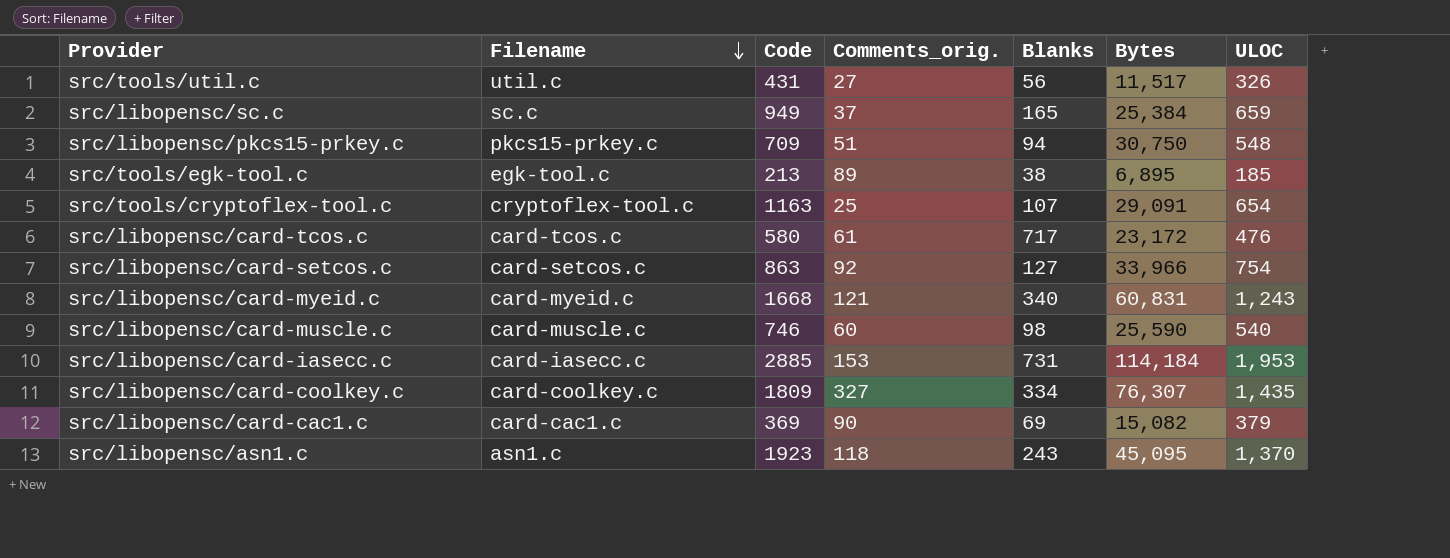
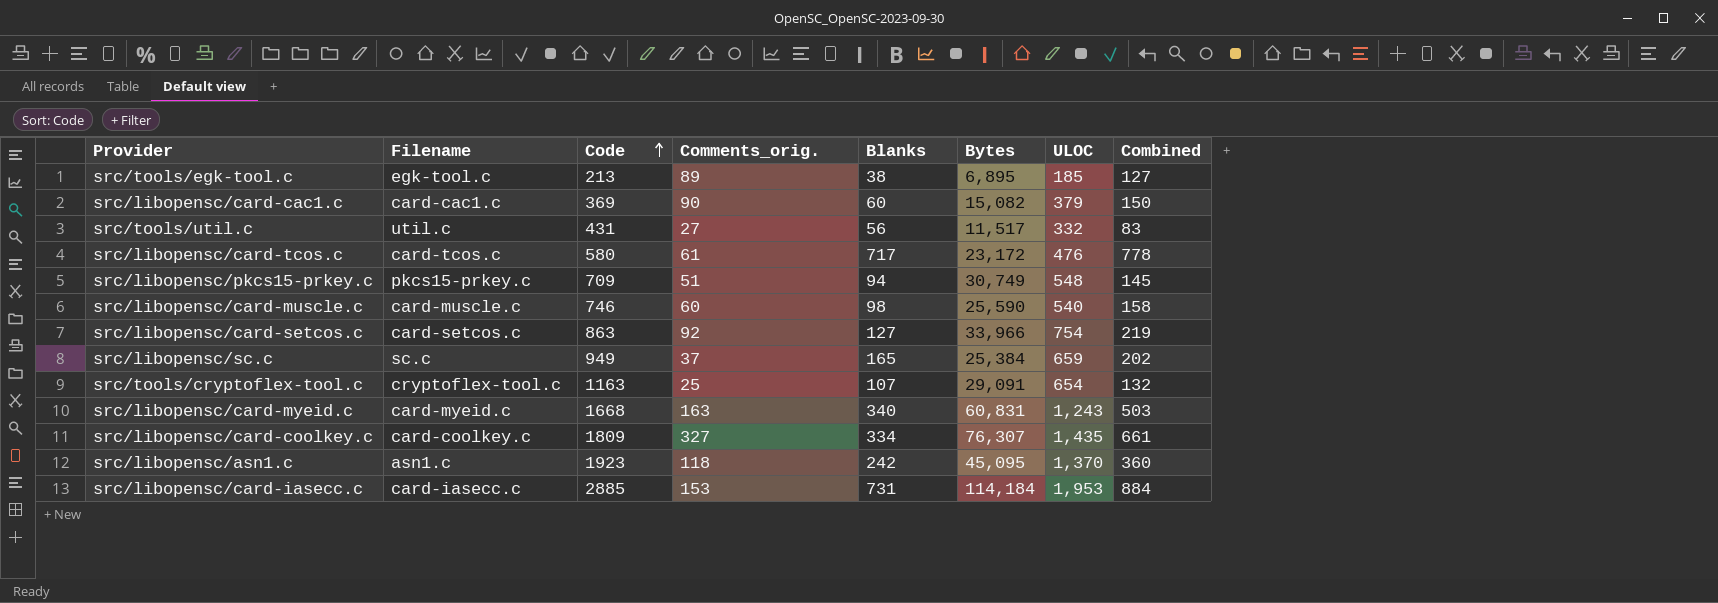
row order: Filename descending -> Code ascending
column Combined | formula: none -> [Comments_orig.] + [Blanks]
src/libopensc/card-cac1.c | Blanks: 69 -> 60
src/tools/util.c | ULOC: 326 -> 332
src/libopensc/pkcs15-prkey.c | Bytes: 30,750 -> 30,749
src/libopensc/card-myeid.c | Comments_orig.: 121 -> 163
src/libopensc/asn1.c | Blanks: 243 -> 242

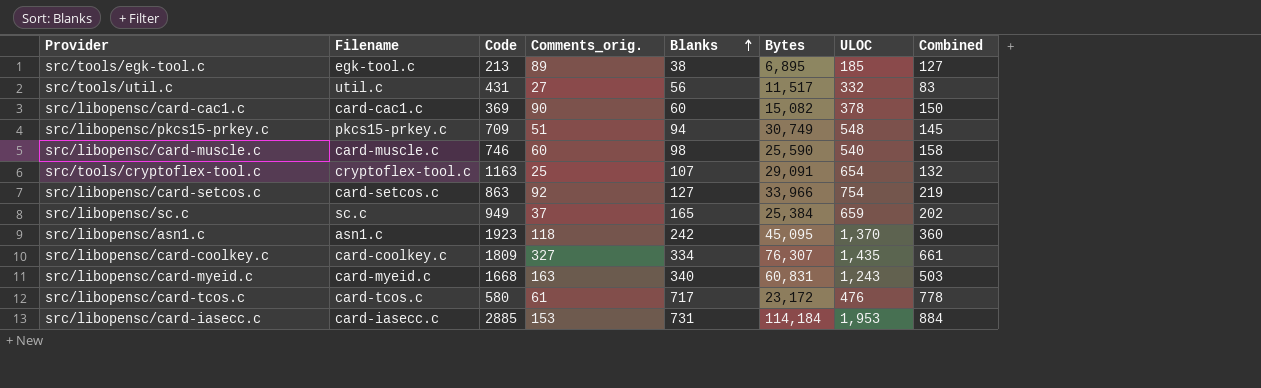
row order: Code ascending -> Blanks ascending
src/libopensc/card-cac1.c | ULOC: 379 -> 378

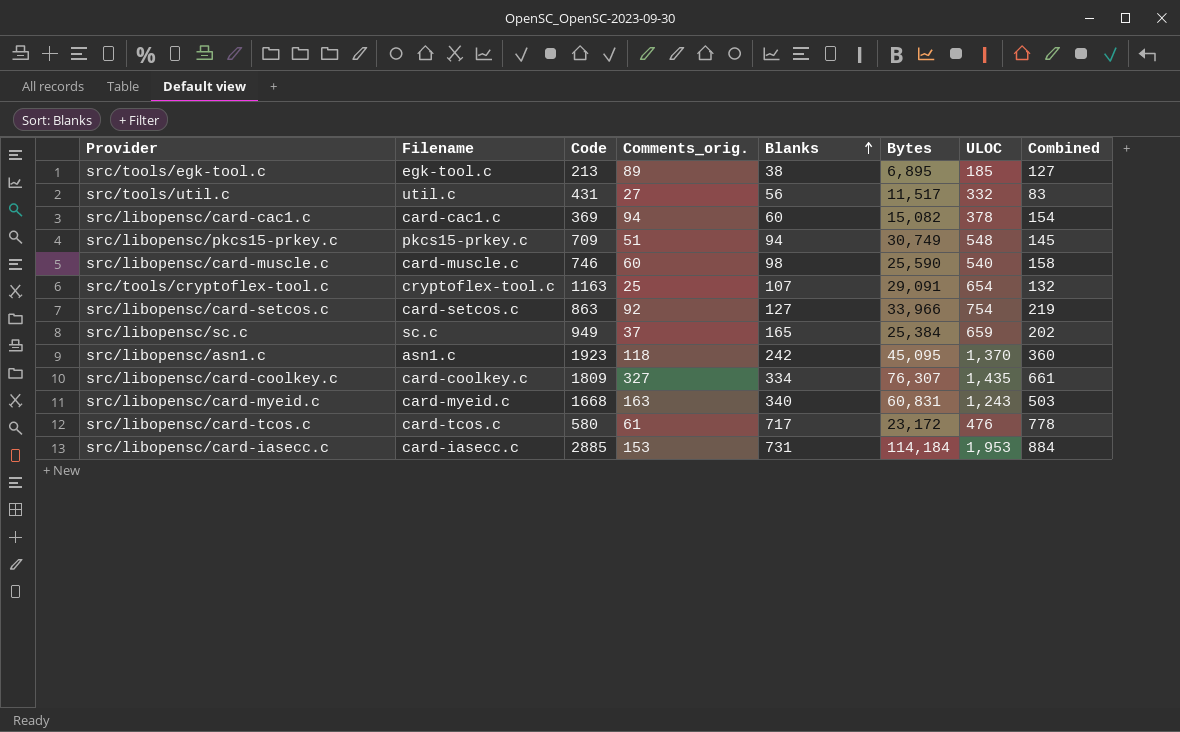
src/libopensc/card-cac1.c | Comments_orig.: 90 -> 94
src/libopensc/card-cac1.c | Combined: 150 -> 154

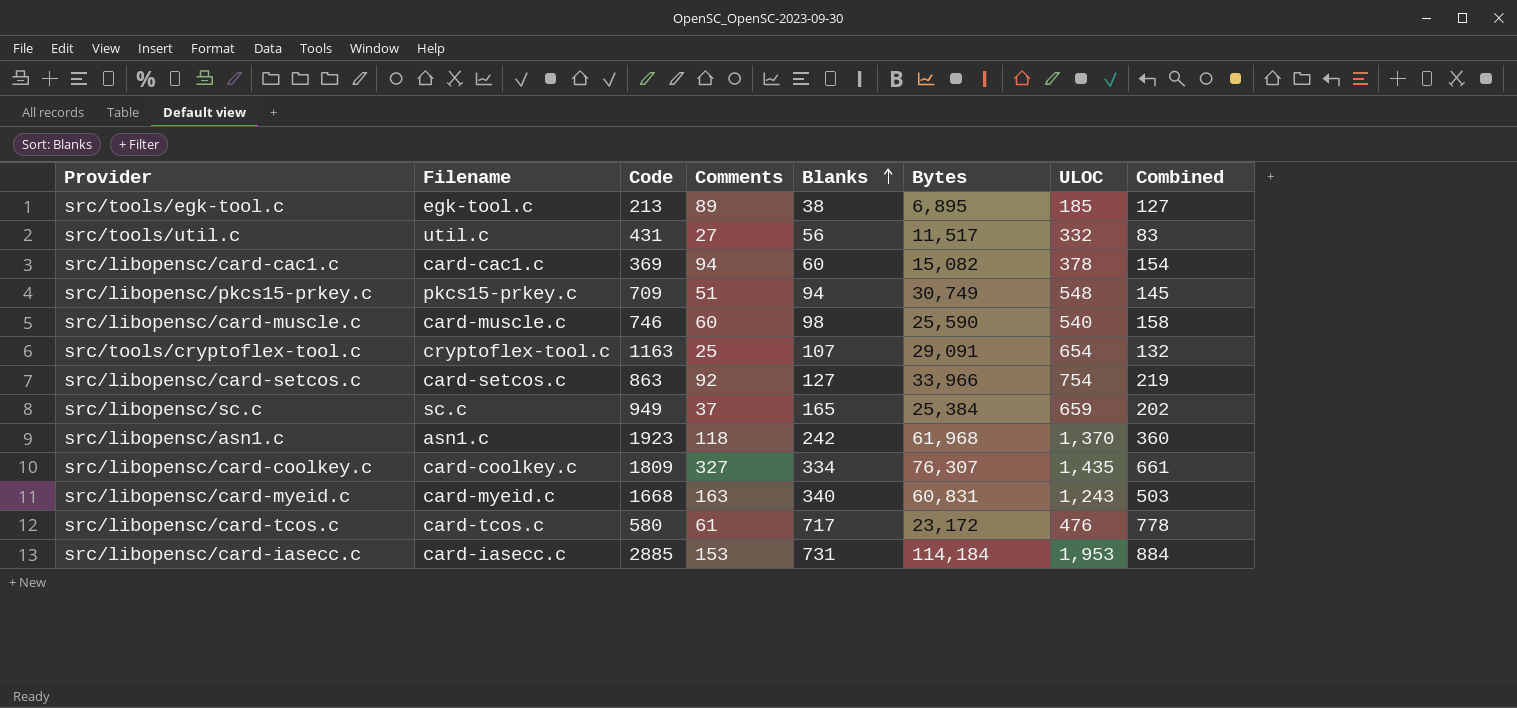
column name: Comments_orig. -> Comments
src/libopensc/asn1.c | Bytes: 45,095 -> 61,968

